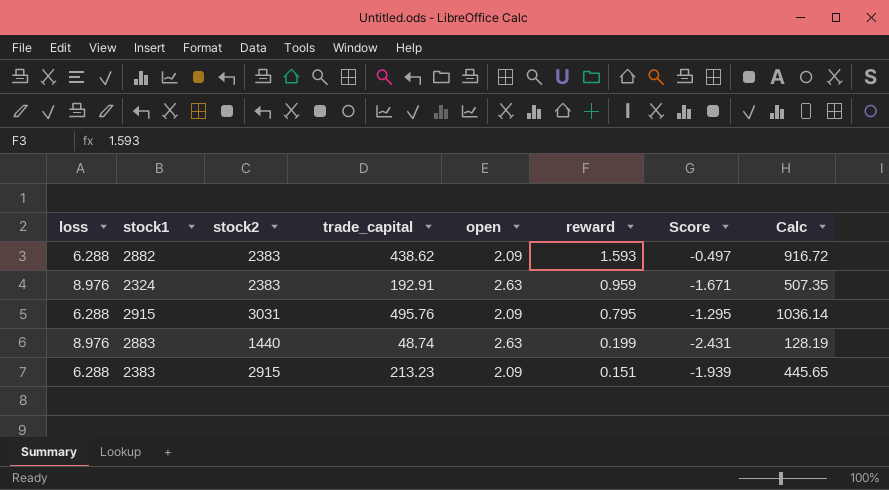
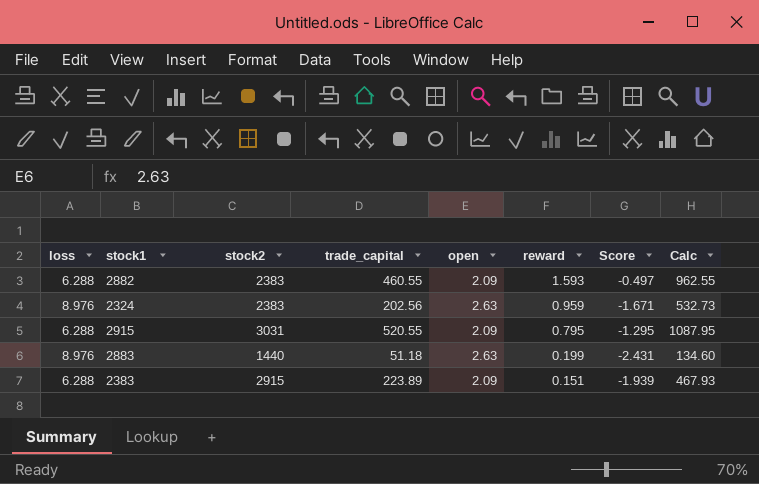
2882 | trade_capital: 438.62 -> 460.55
2882 | Calc: 916.72 -> 962.55
2324 | trade_capital: 192.91 -> 202.56
2324 | Calc: 507.35 -> 532.73
2915 | trade_capital: 495.76 -> 520.55
2915 | Calc: 1036.14 -> 1087.95
2883 | trade_capital: 48.74 -> 51.18
2883 | Calc: 128.19 -> 134.60
2383 | trade_capital: 213.23 -> 223.89
2383 | Calc: 445.65 -> 467.93

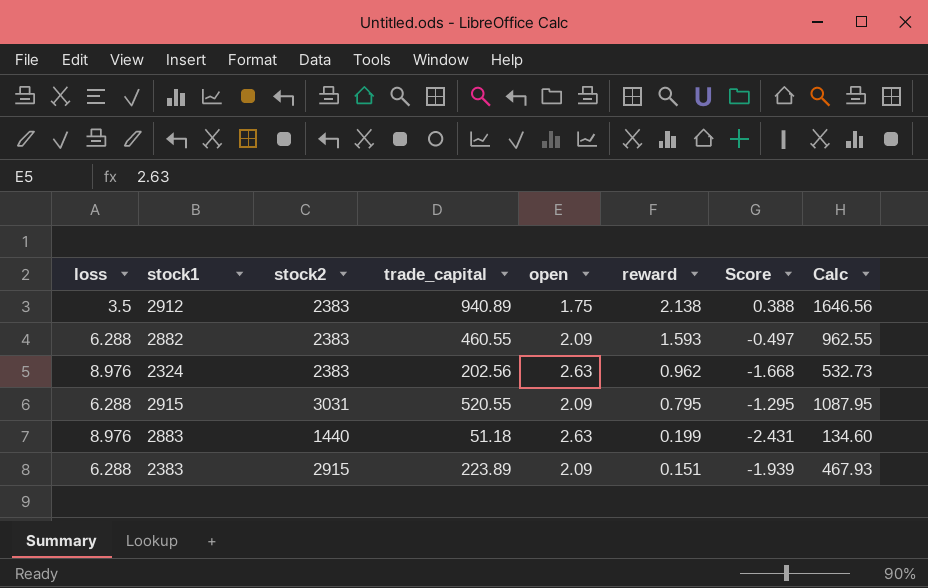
row 2912: none -> 3.5 | 2383 | 940.89 | 1.75 | 2.138 | 0.388 | 1646.56
2324 | reward: 0.959 -> 0.962
2324 | Score: -1.671 -> -1.668

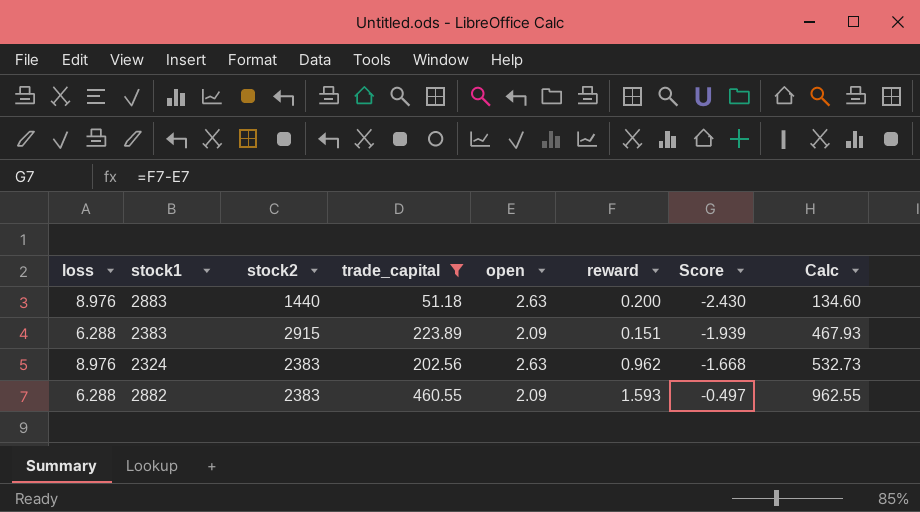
filter: none -> trade_capital <= 460.55
row order: reward descending -> Score ascending
2883 | reward: 0.199 -> 0.200
2883 | Score: -2.431 -> -2.430

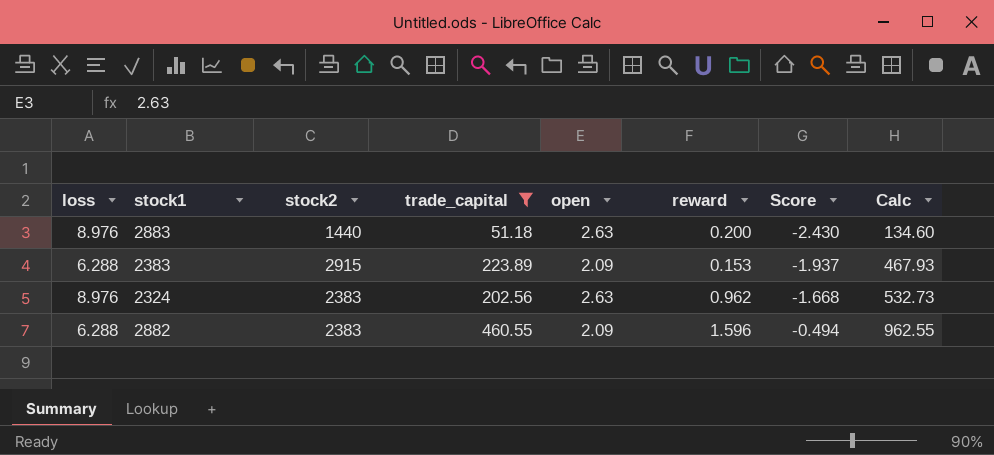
2383 | reward: 0.151 -> 0.153
2383 | Score: -1.939 -> -1.937
2882 | reward: 1.593 -> 1.596
2882 | Score: -0.497 -> -0.494

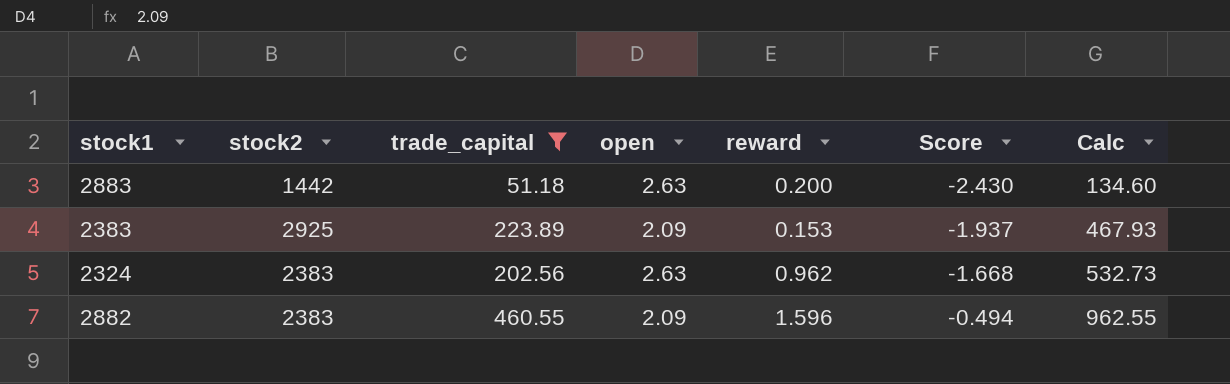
column loss | position: 1 -> none
2883 | stock2: 1440 -> 1442
2383 | stock2: 2915 -> 2925

